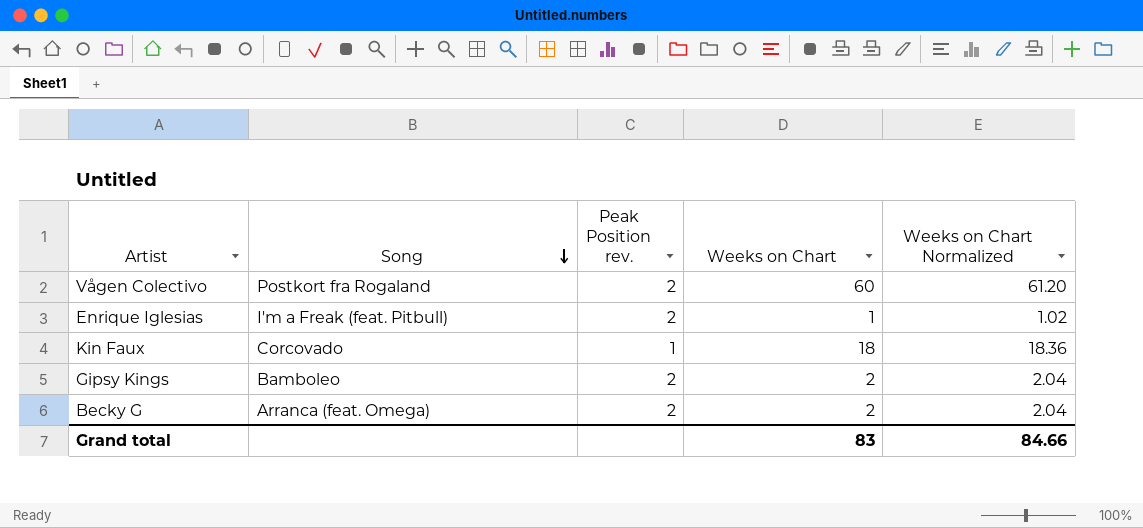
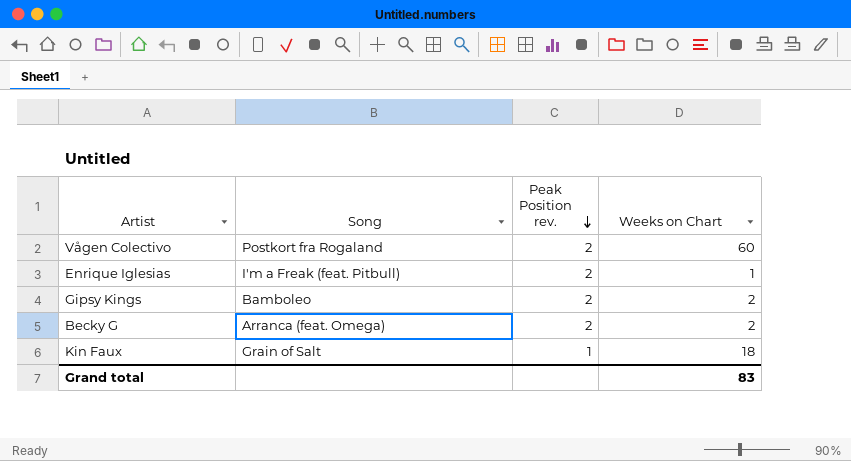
row order: Song descending -> Peak Position rev. descending
column Weeks on Chart Normalized | formula: [Weeks on Chart] * 1.02 -> none
Kin Faux | Song: Corcovado -> Grain of Salt

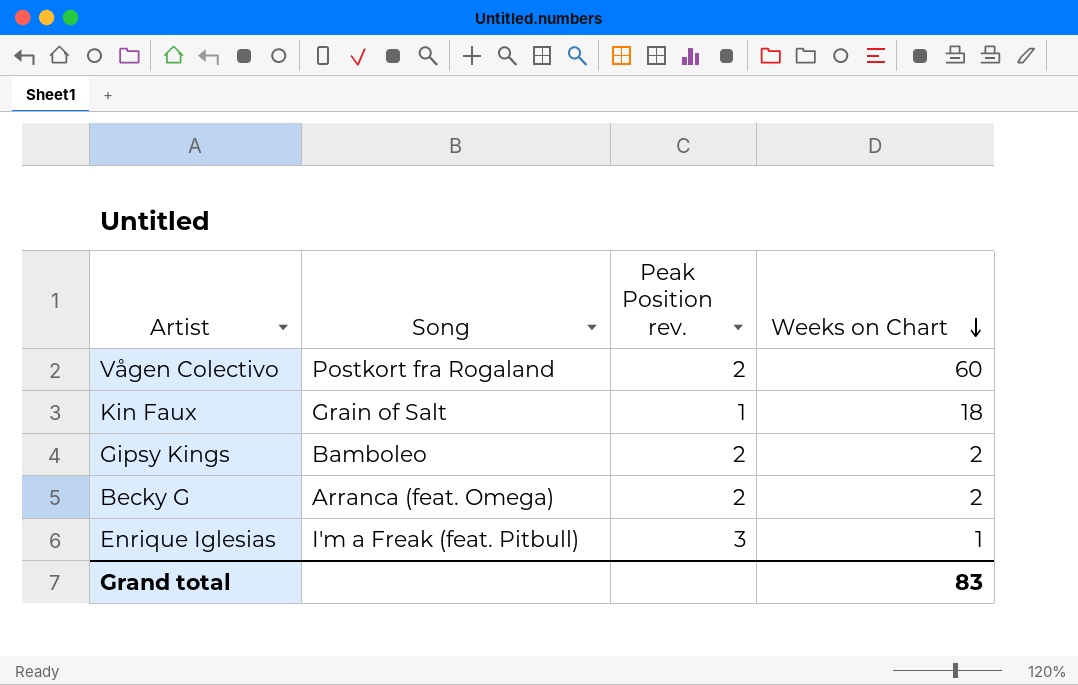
row order: Peak Position rev. descending -> Weeks on Chart descending
Enrique Iglesias | Peak Position rev.: 2 -> 3

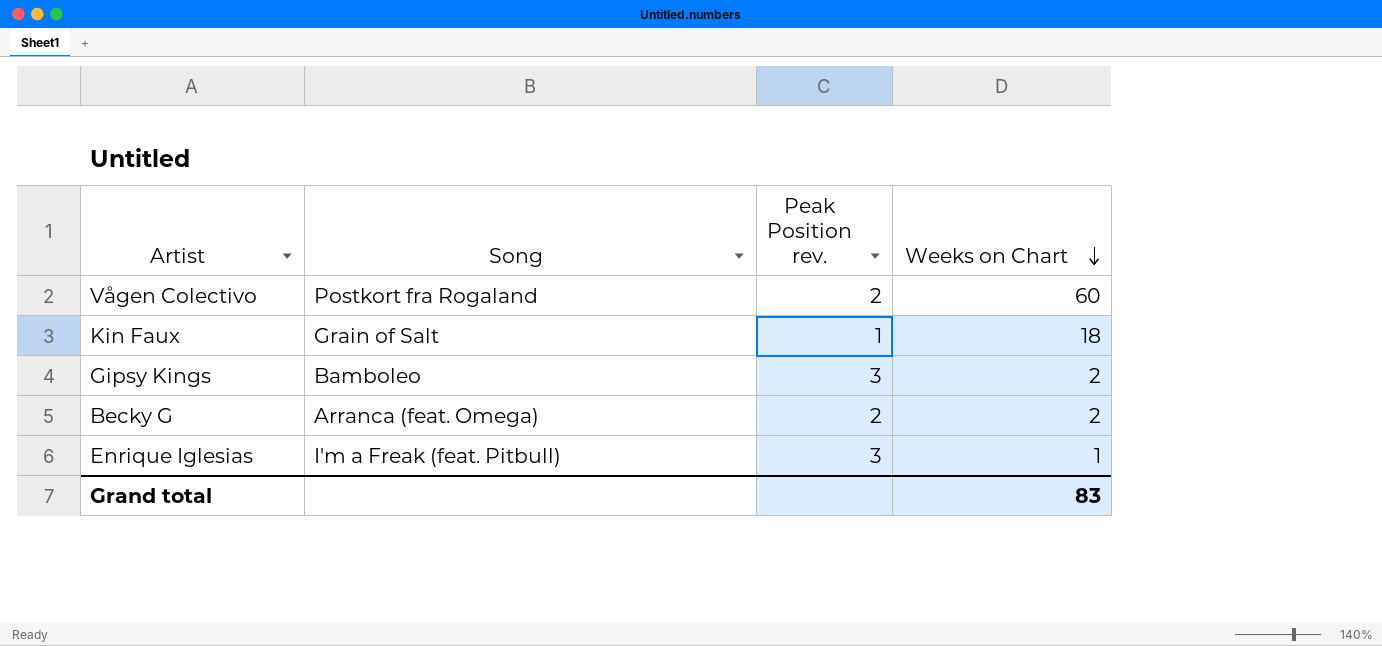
Gipsy Kings | Peak Position rev.: 2 -> 3

